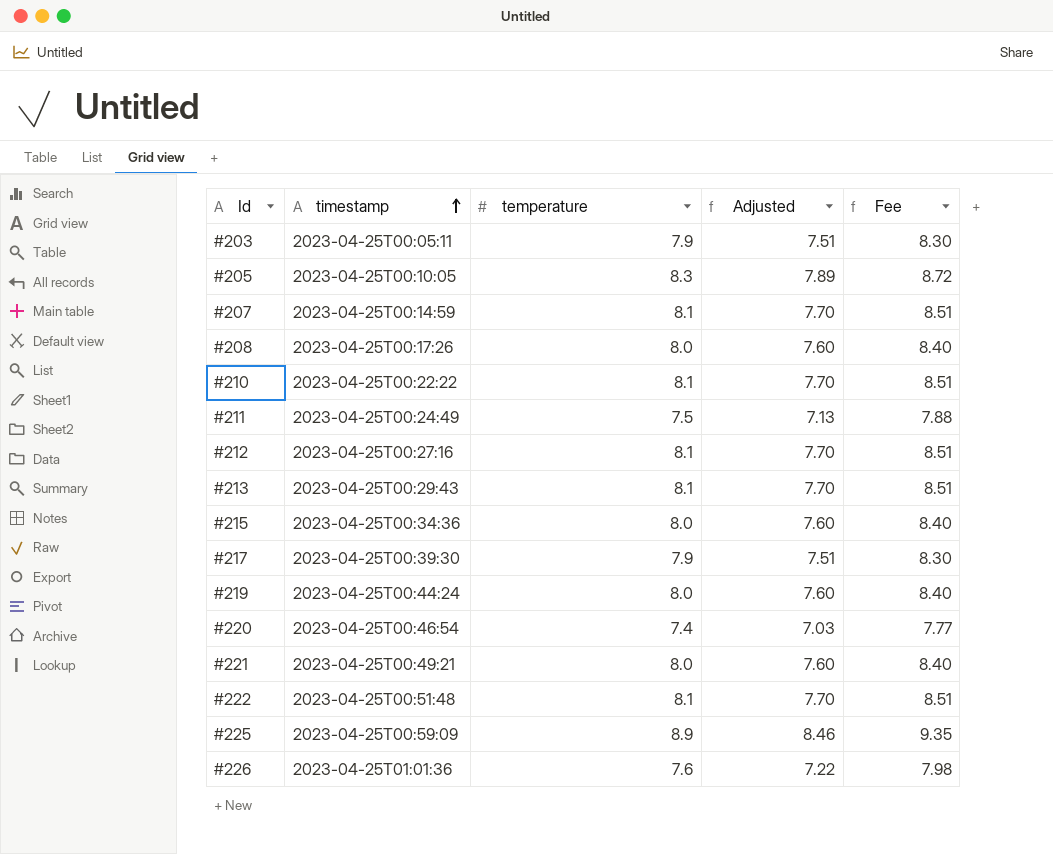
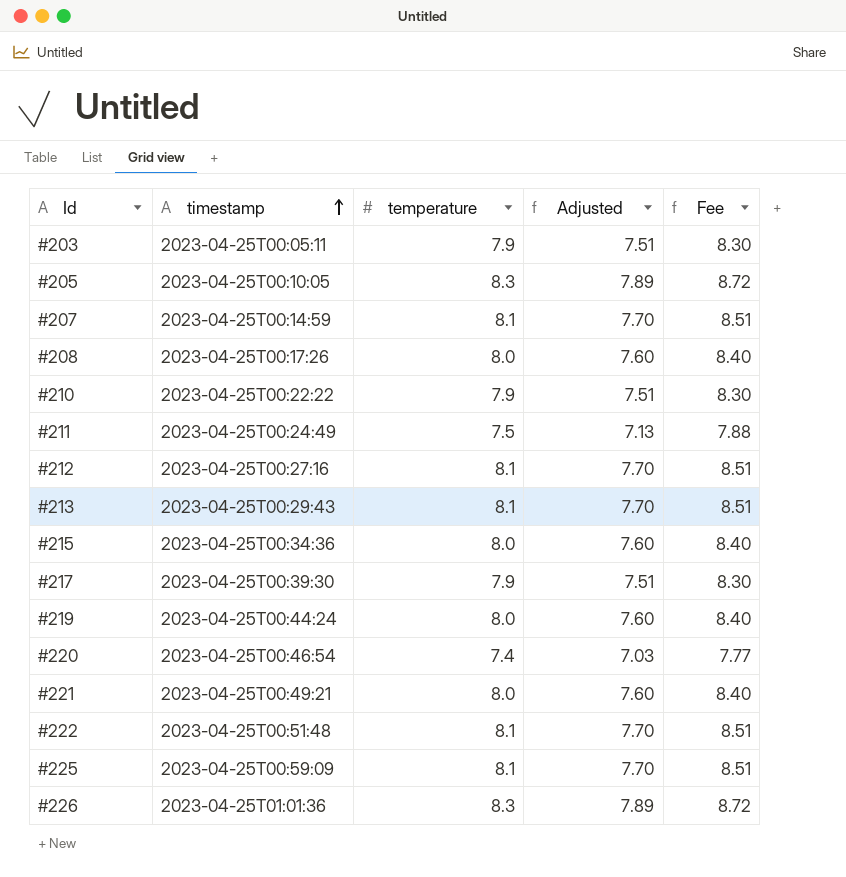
#210 | temperature: 8.1 -> 7.9
#210 | Adjusted: 7.70 -> 7.51
#210 | Fee: 8.51 -> 8.30
#225 | temperature: 8.9 -> 8.1
#225 | Adjusted: 8.46 -> 7.70
#225 | Fee: 9.35 -> 8.51
#226 | temperature: 7.6 -> 8.3
#226 | Adjusted: 7.22 -> 7.89
#226 | Fee: 7.98 -> 8.72

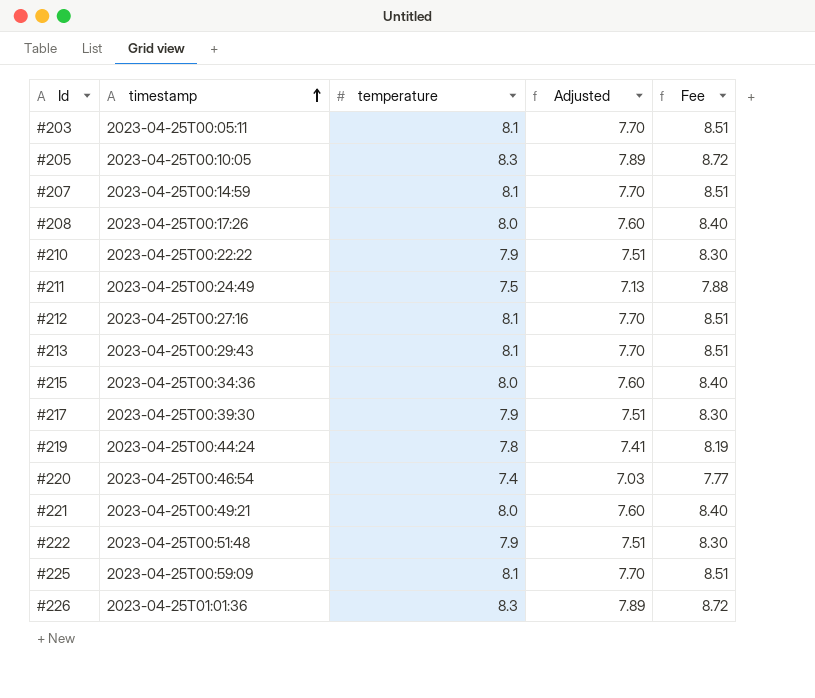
#203 | temperature: 7.9 -> 8.1
#203 | Adjusted: 7.51 -> 7.70
#203 | Fee: 8.30 -> 8.51
#219 | temperature: 8.0 -> 7.8
#219 | Adjusted: 7.60 -> 7.41
#219 | Fee: 8.40 -> 8.19
#222 | temperature: 8.1 -> 7.9
#222 | Adjusted: 7.70 -> 7.51
#222 | Fee: 8.51 -> 8.30

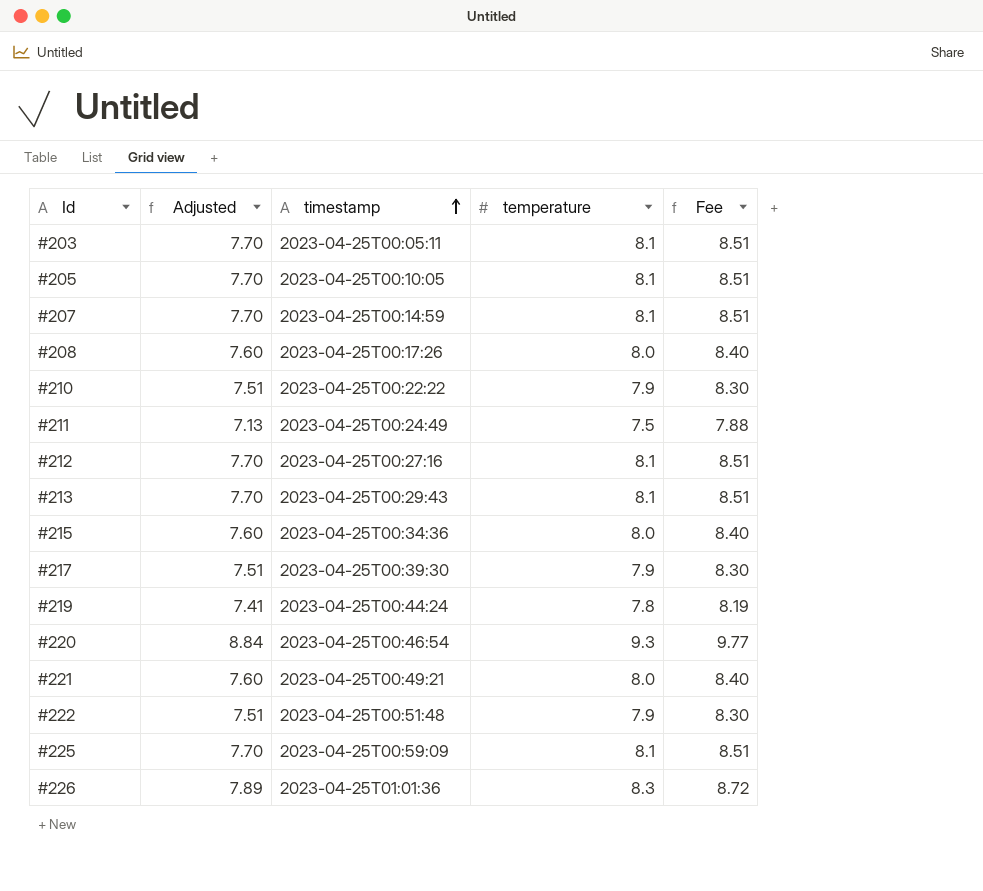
column Adjusted | position: 4 -> 2
#205 | Adjusted: 7.89 -> 7.70
#205 | temperature: 8.3 -> 8.1
#205 | Fee: 8.72 -> 8.51
#220 | Adjusted: 7.03 -> 8.84
#220 | temperature: 7.4 -> 9.3
#220 | Fee: 7.77 -> 9.77

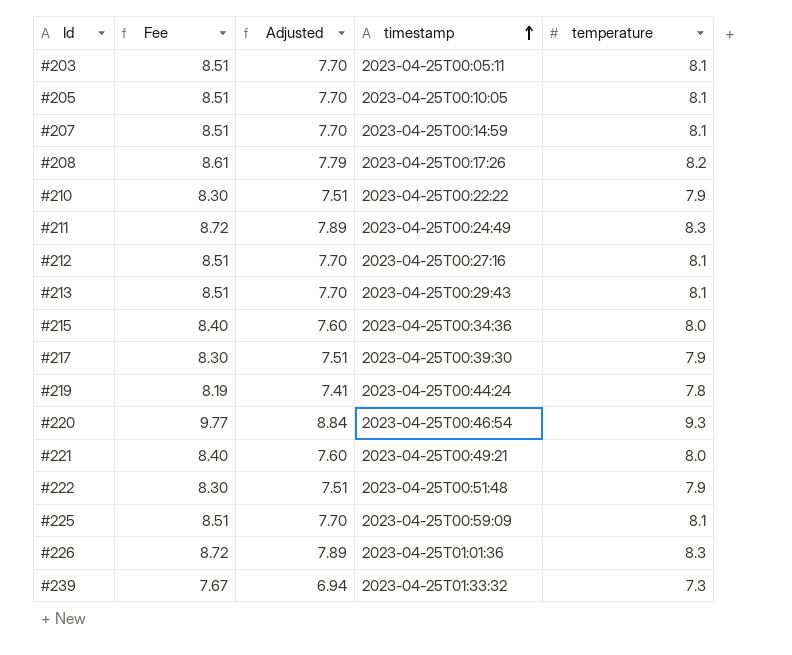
column Fee | position: 5 -> 2
#208 | Fee: 8.40 -> 8.61
#208 | Adjusted: 7.60 -> 7.79
#208 | temperature: 8.0 -> 8.2
#211 | Fee: 7.88 -> 8.72
#211 | Adjusted: 7.13 -> 7.89
#211 | temperature: 7.5 -> 8.3
row #239: none -> 7.67 | 6.94 | 2023-04-25T01:33:32 | 7.3

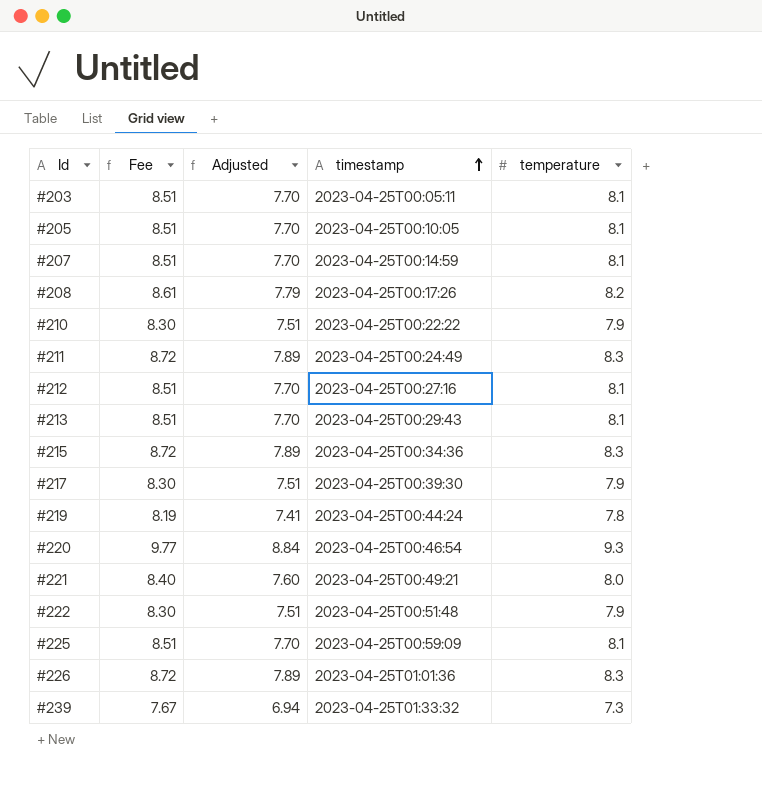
#215 | Fee: 8.40 -> 8.72
#215 | Adjusted: 7.60 -> 7.89
#215 | temperature: 8.0 -> 8.3

